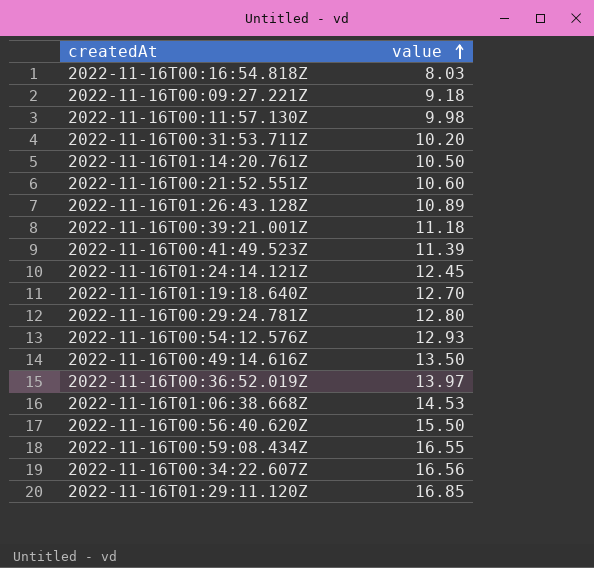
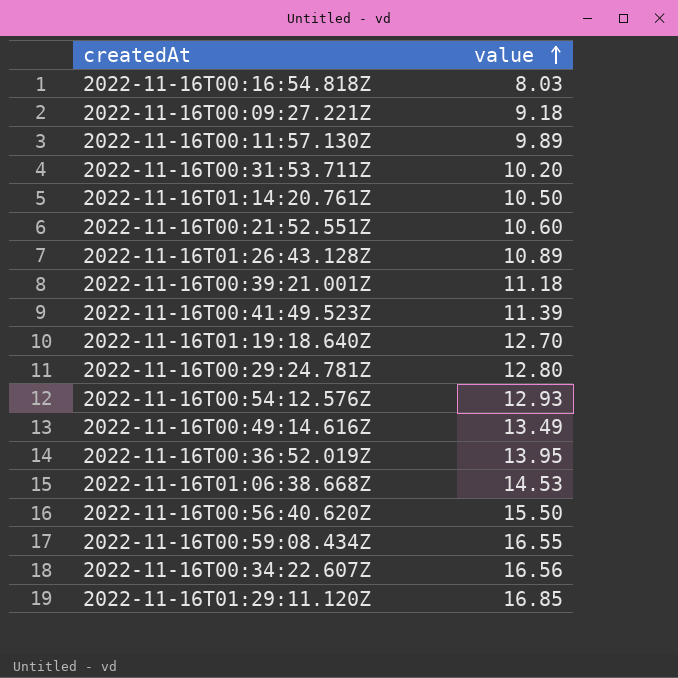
row 2022-11-16T01:24:14.121Z: 12.45 -> none
2022-11-16T00:11:57.130Z | value: 9.98 -> 9.89
2022-11-16T00:49:14.616Z | value: 13.50 -> 13.49
2022-11-16T00:36:52.019Z | value: 13.97 -> 13.95

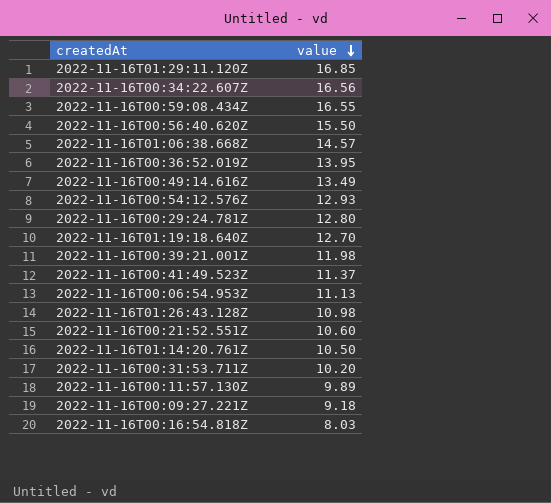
row order: value ascending -> value descending
2022-11-16T01:06:38.668Z | value: 14.53 -> 14.57
2022-11-16T00:39:21.001Z | value: 11.18 -> 11.98
2022-11-16T00:41:49.523Z | value: 11.39 -> 11.37
row 2022-11-16T00:06:54.953Z: none -> 11.13
2022-11-16T01:26:43.128Z | value: 10.89 -> 10.98

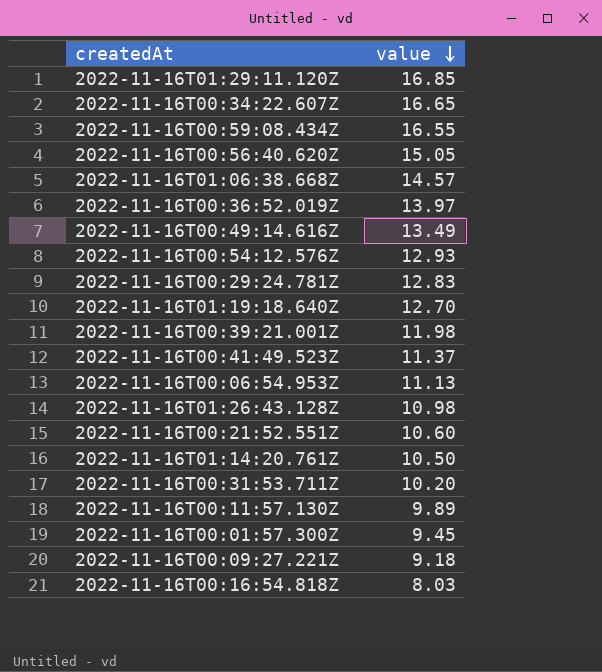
2022-11-16T00:34:22.607Z | value: 16.56 -> 16.65
2022-11-16T00:56:40.620Z | value: 15.50 -> 15.05
2022-11-16T00:36:52.019Z | value: 13.95 -> 13.97
2022-11-16T00:29:24.781Z | value: 12.80 -> 12.83
row 2022-11-16T00:01:57.300Z: none -> 9.45

